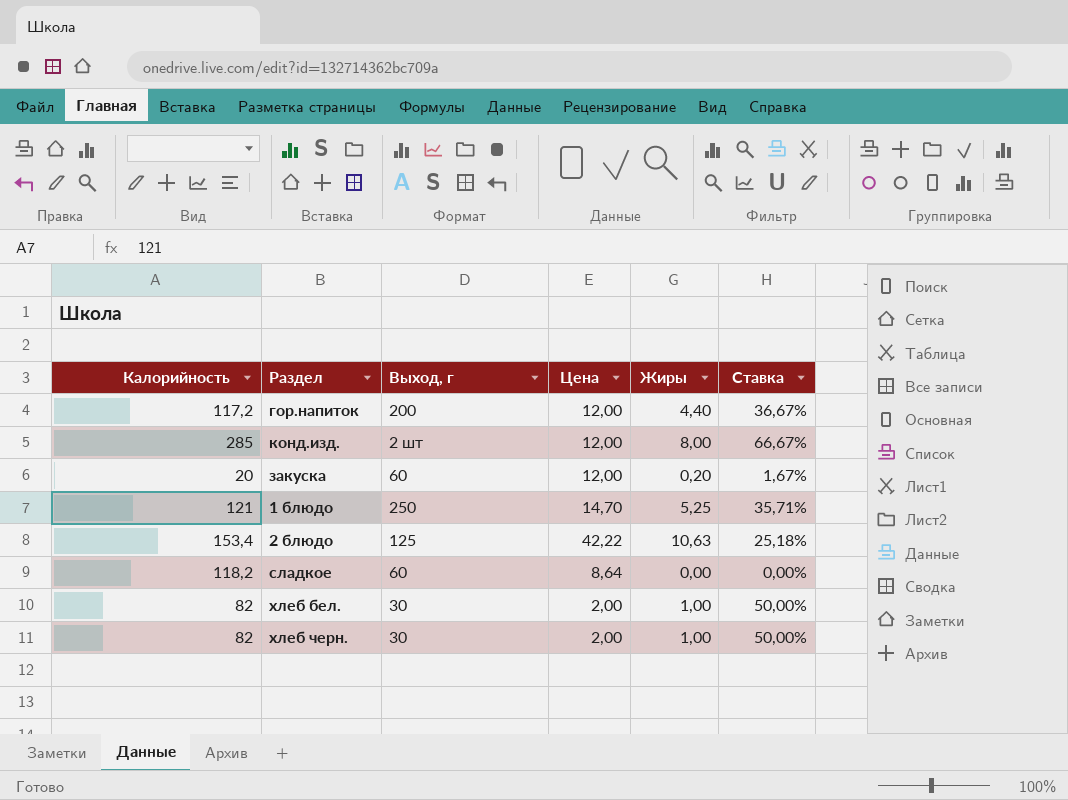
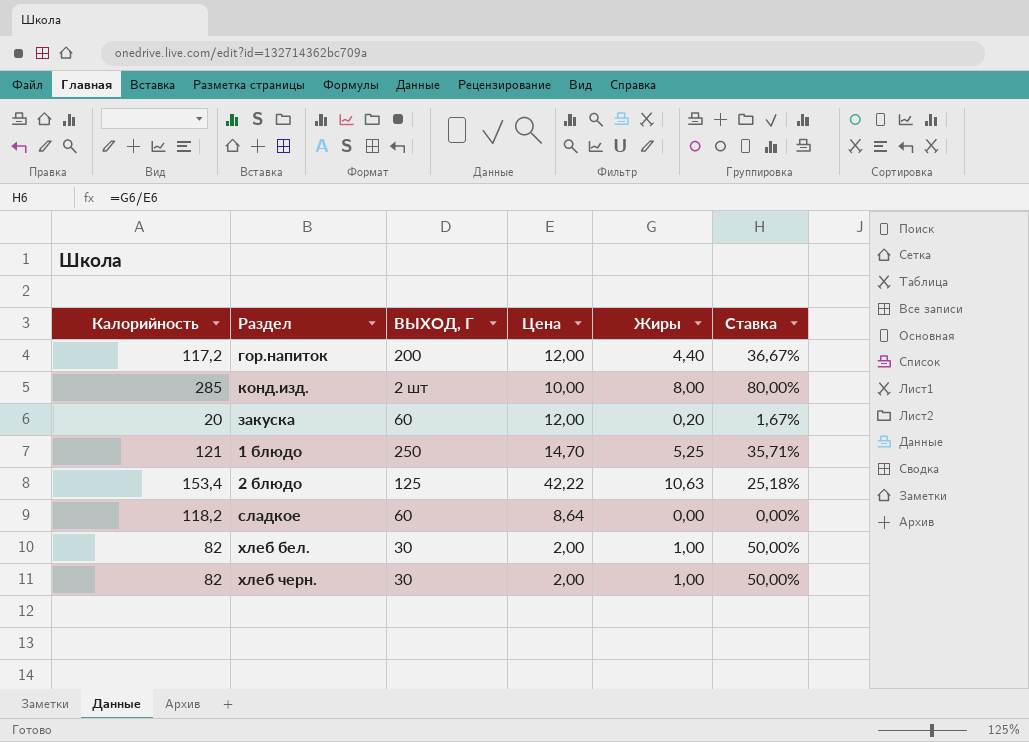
column name: Выход, г -> ВЫХОД, Г
конд.изд. | Цена: 12,00 -> 10,00
конд.изд. | Ставка: 66,67% -> 80,00%

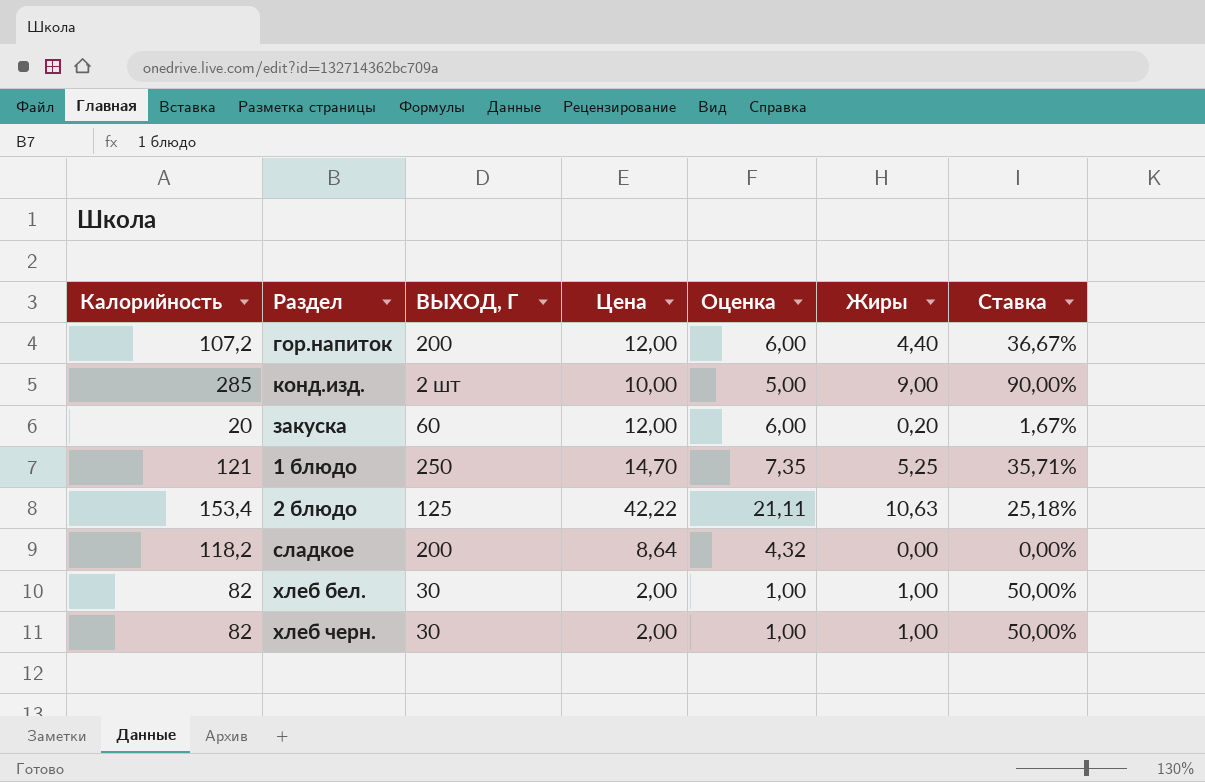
column Оценка | formula: none -> [Цена] * 0,5
гор.напиток | Калорийность: 117,2 -> 107,2
конд.изд. | Жиры: 8,00 -> 9,00
конд.изд. | Ставка: 80,00% -> 90,00%
сладкое | ВЫХОД, Г: 60 -> 200

